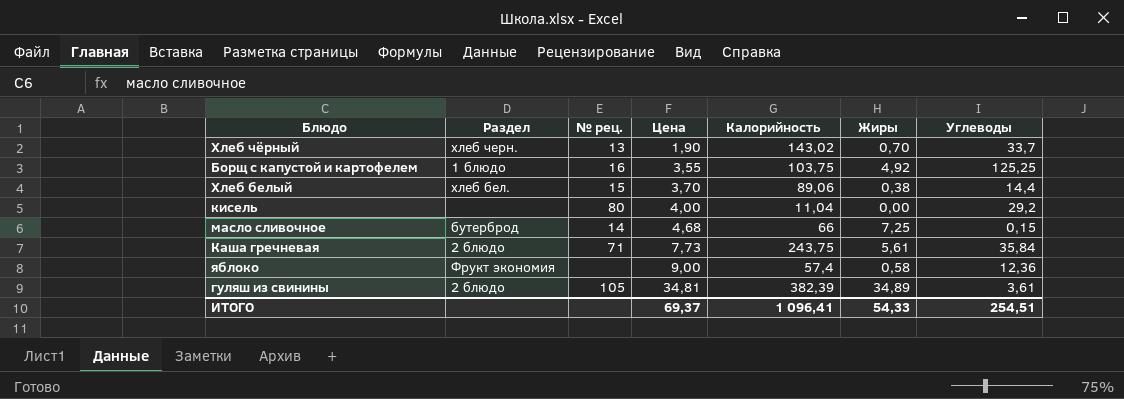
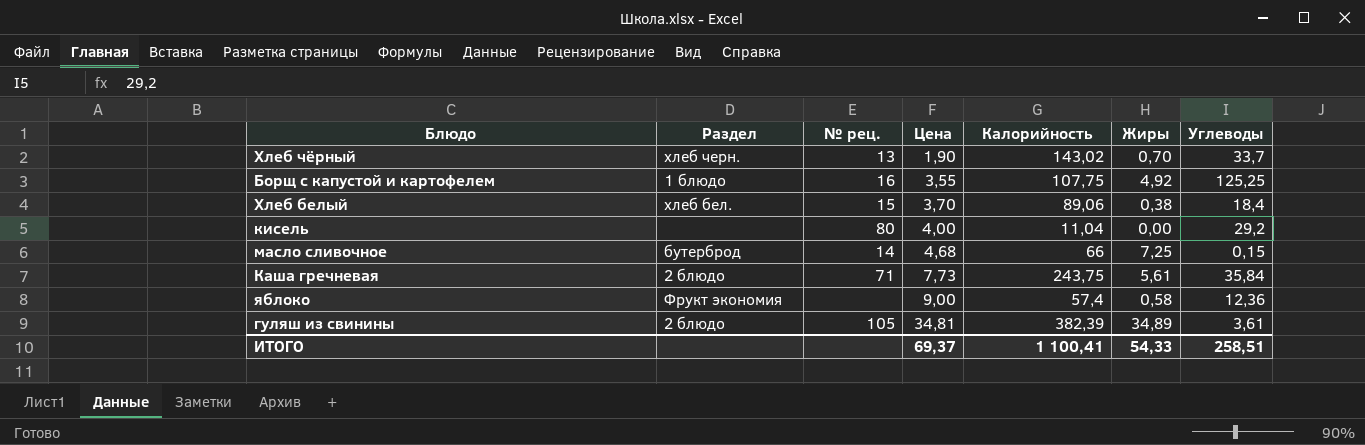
Борщ с капустой и картофелем | Калорийность: 103,75 -> 107,75
Хлеб белый | Углеводы: 14,4 -> 18,4
ИТОГО | Калорийность: 1 096,41 -> 1 100,41
ИТОГО | Углеводы: 254,51 -> 258,51

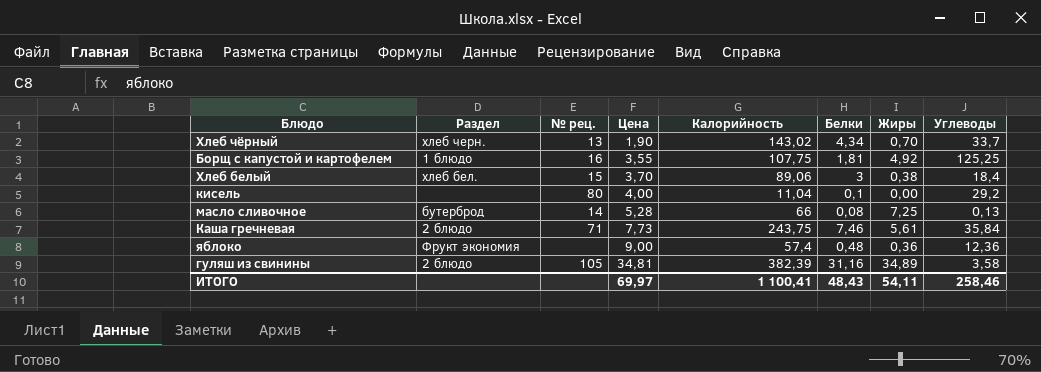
column Белки | position: none -> 6
масло сливочное | Цена: 4,68 -> 5,28
масло сливочное | Углеводы: 0,15 -> 0,13
яблоко | Жиры: 0,58 -> 0,36
гуляш из свинины | Углеводы: 3,61 -> 3,58
ИТОГО | Цена: 69,37 -> 69,97
ИТОГО | Жиры: 54,33 -> 54,11
ИТОГО | Углеводы: 258,51 -> 258,46

